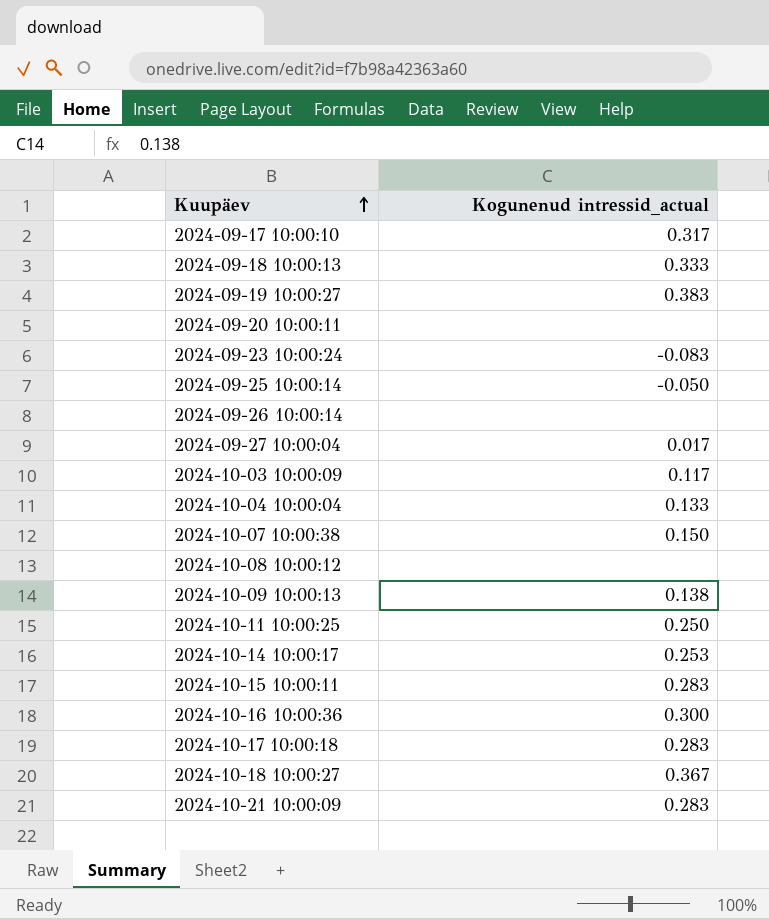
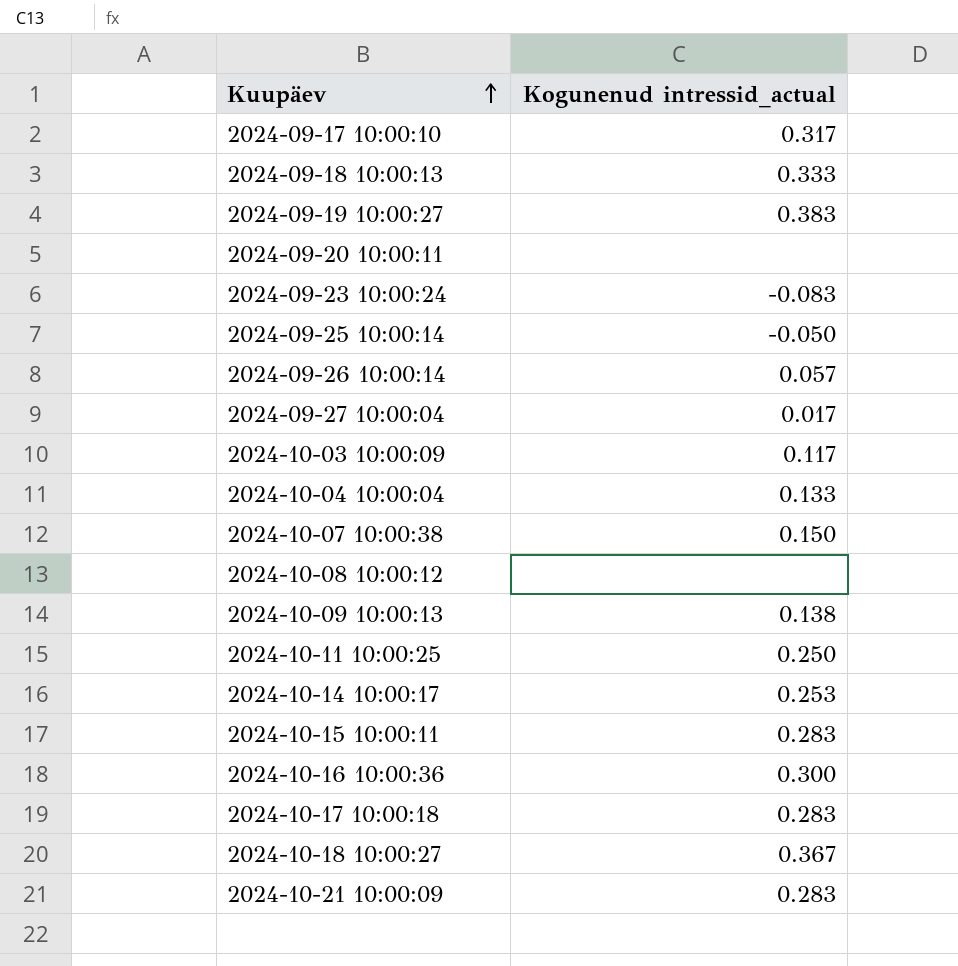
2024-09-26 10:00:14 | Kogunenud intressid_actual: none -> 0.057

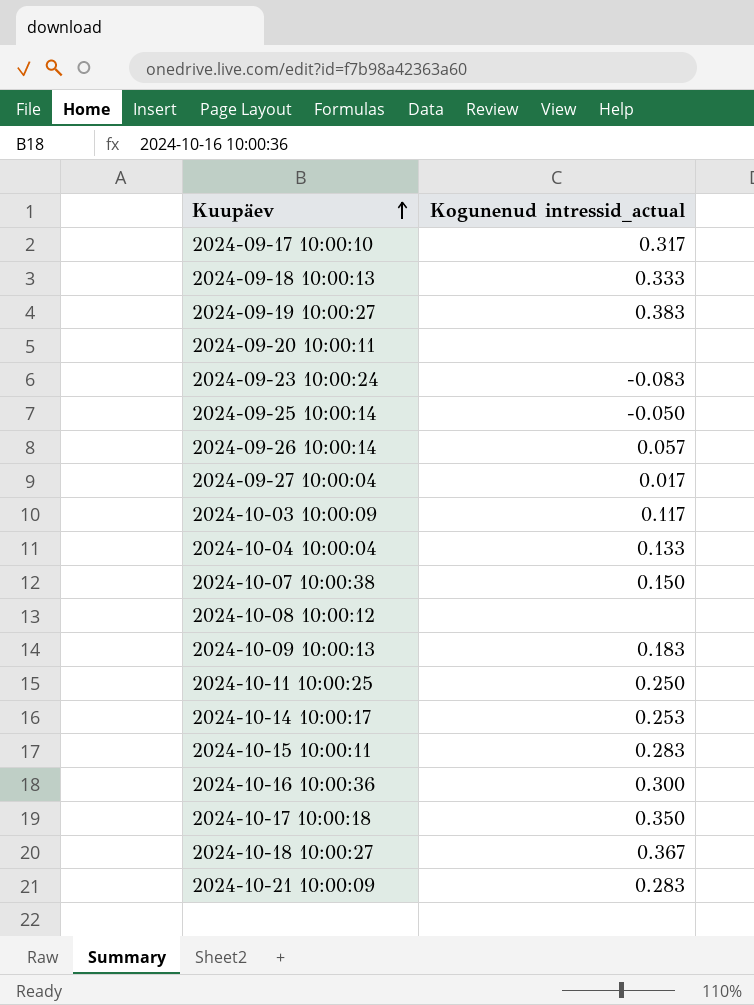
2024-10-09 10:00:13 | Kogunenud intressid_actual: 0.138 -> 0.183
2024-10-17 10:00:18 | Kogunenud intressid_actual: 0.283 -> 0.350

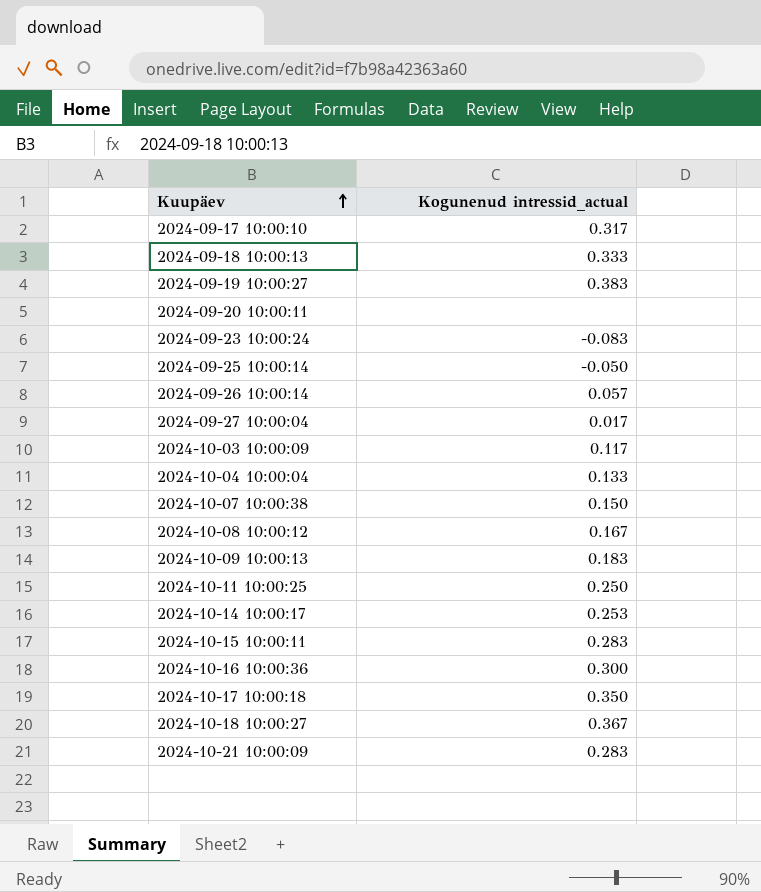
2024-10-08 10:00:12 | Kogunenud intressid_actual: none -> 0.167

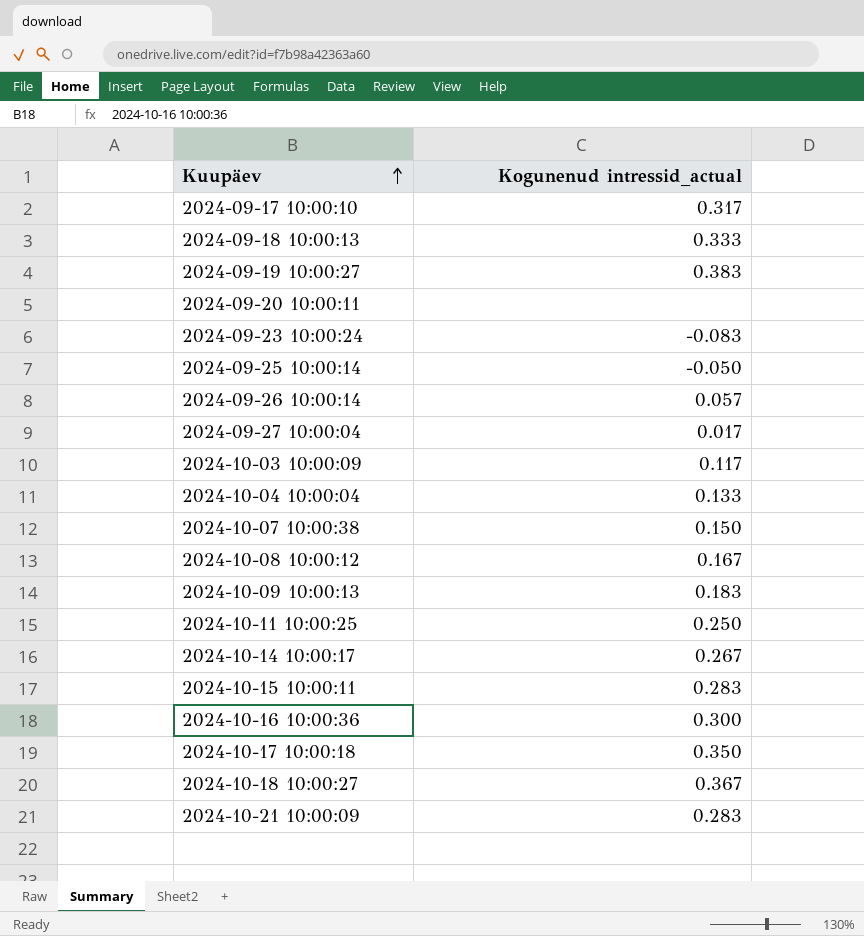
2024-10-14 10:00:17 | Kogunenud intressid_actual: 0.253 -> 0.267

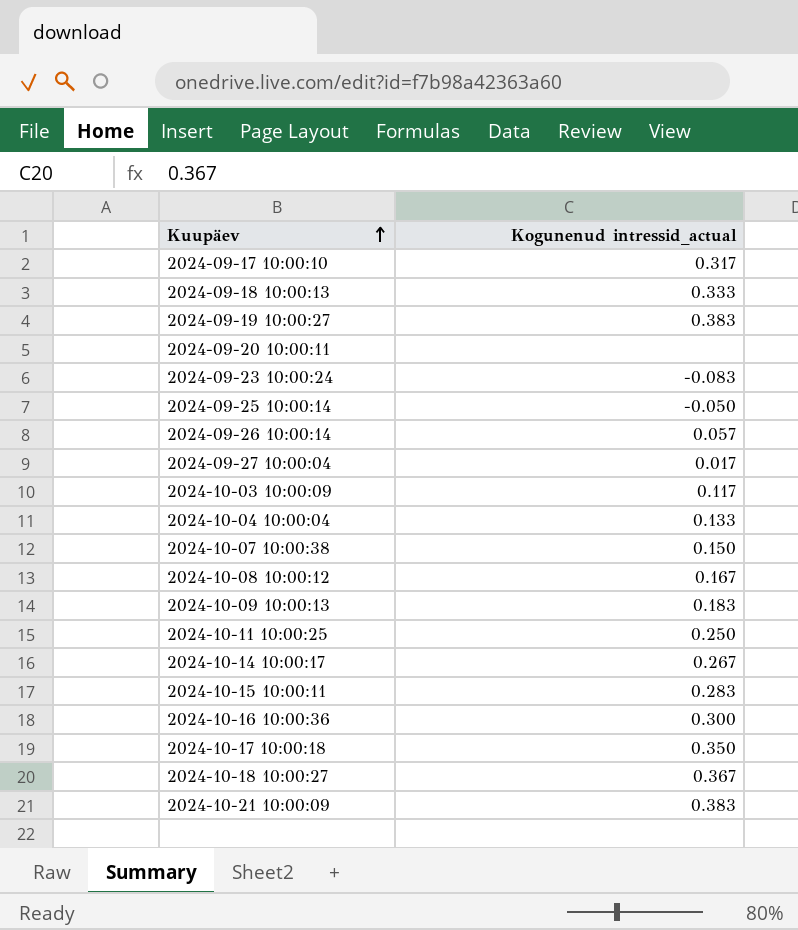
2024-10-21 10:00:09 | Kogunenud intressid_actual: 0.283 -> 0.383

